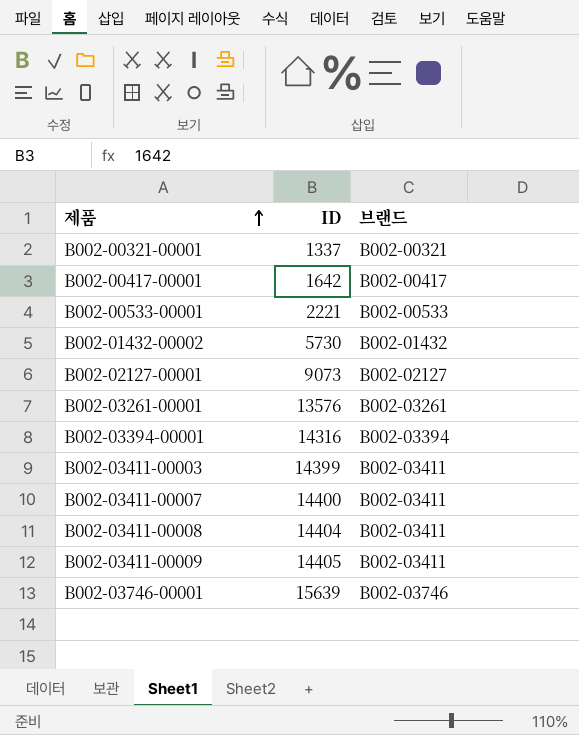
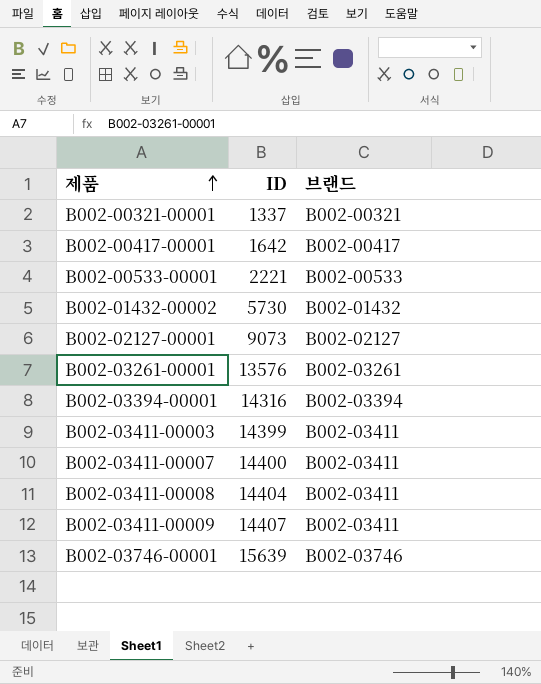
B002-03411-00009 | ID: 14405 -> 14407

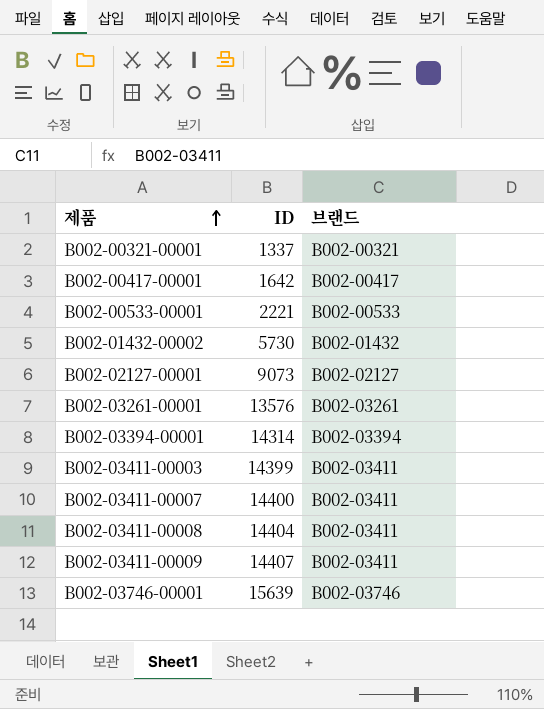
B002-03394-00001 | ID: 14316 -> 14314

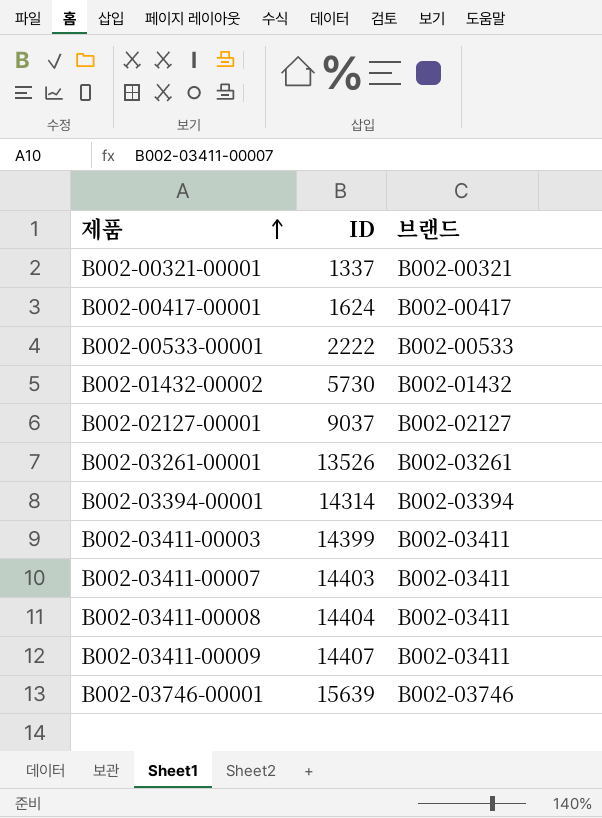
B002-00417-00001 | ID: 1642 -> 1624
B002-00533-00001 | ID: 2221 -> 2222
B002-02127-00001 | ID: 9073 -> 9037
B002-03261-00001 | ID: 13576 -> 13526
B002-03411-00007 | ID: 14400 -> 14403

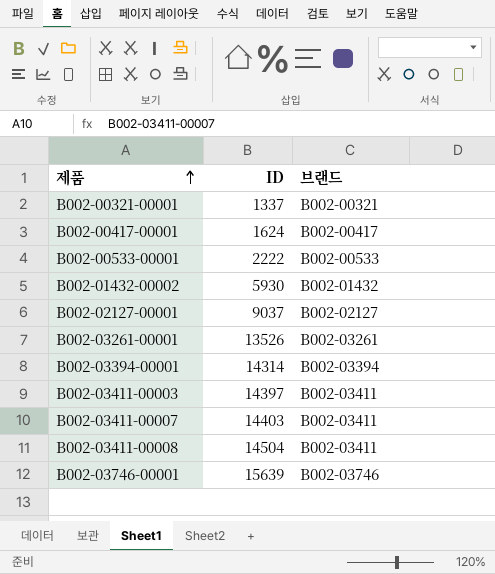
row B002-03411-00009: 14407 | B002-03411 -> none
B002-01432-00002 | ID: 5730 -> 5930
B002-03411-00003 | ID: 14399 -> 14397
B002-03411-00008 | ID: 14404 -> 14504

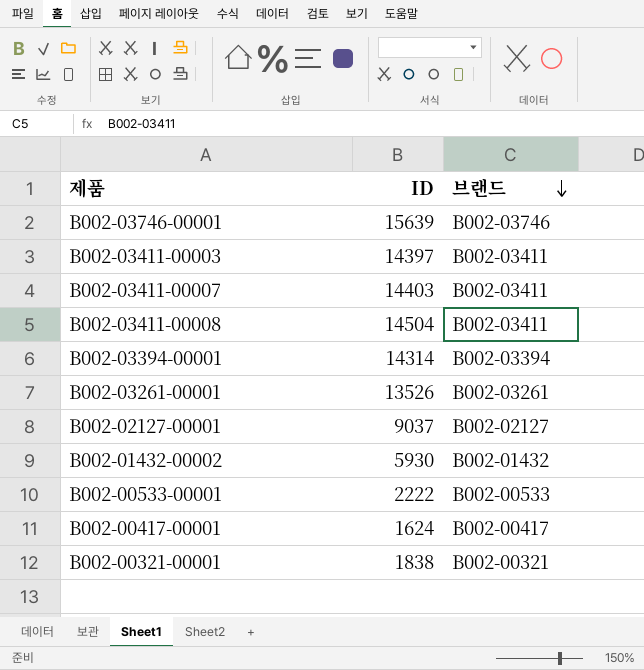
row order: 제품 ascending -> 브랜드 descending
B002-00321-00001 | ID: 1337 -> 1838

